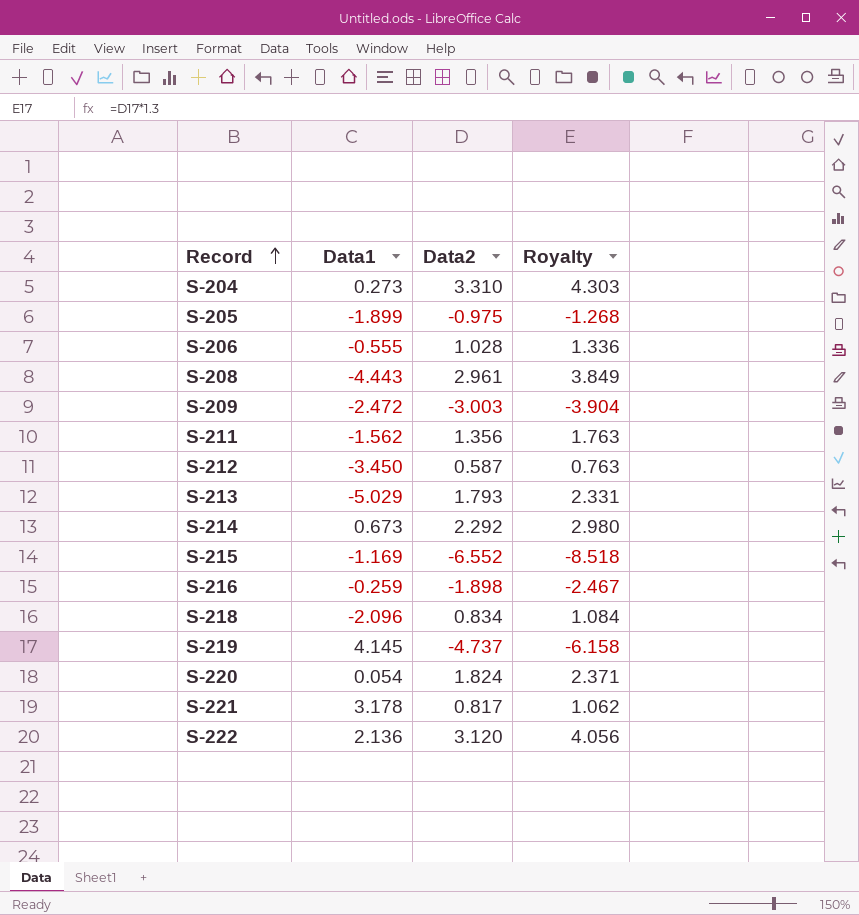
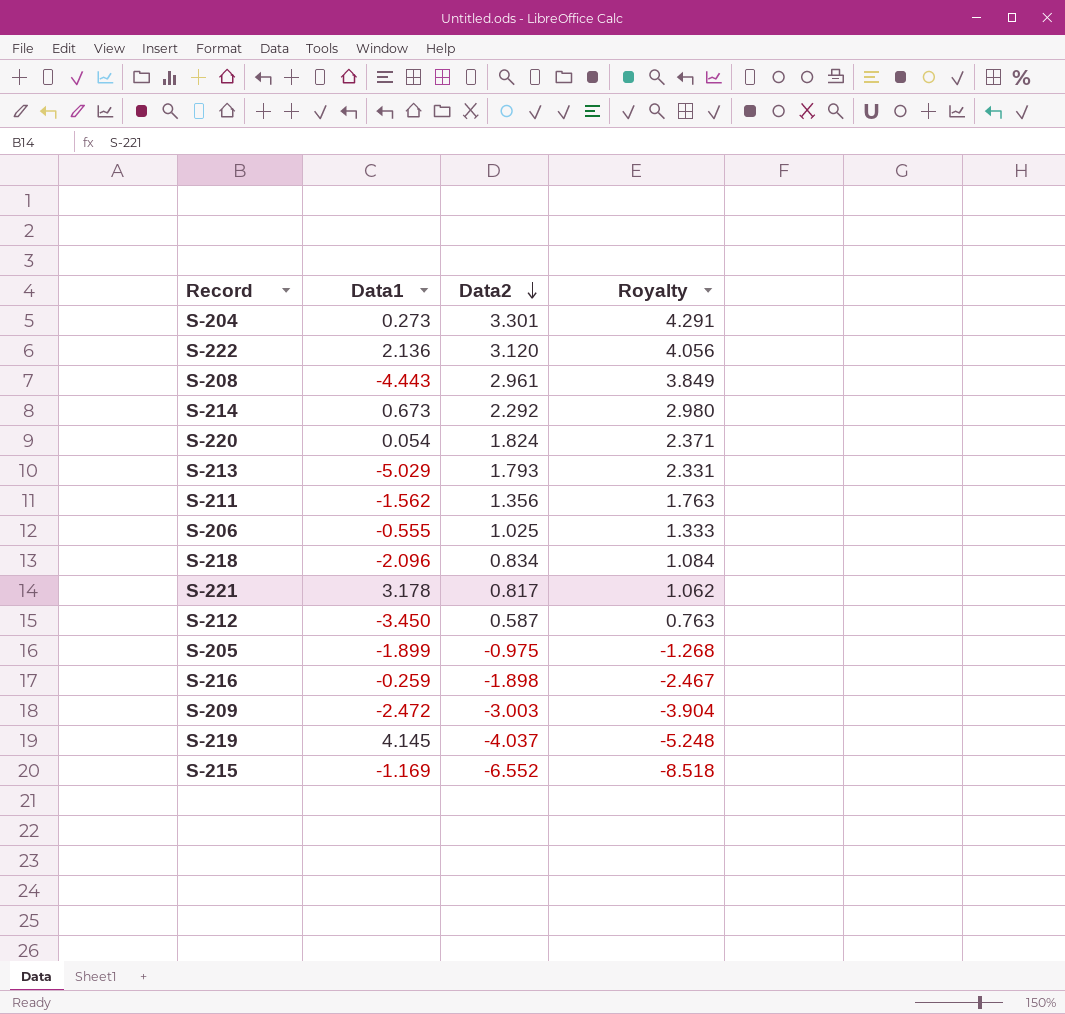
row order: Record ascending -> Data2 descending
S-204 | Data2: 3.310 -> 3.301
S-204 | Royalty: 4.303 -> 4.291
S-206 | Data2: 1.028 -> 1.025
S-206 | Royalty: 1.336 -> 1.333
S-219 | Data2: -4.737 -> -4.037
S-219 | Royalty: -6.158 -> -5.248

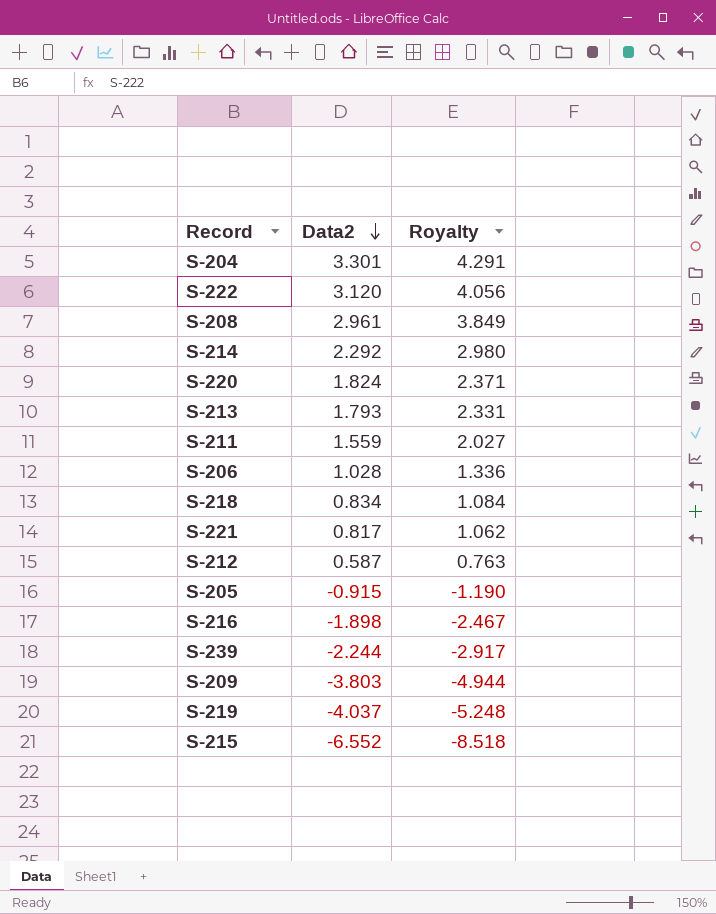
column Data1 | position: 2 -> none
S-211 | Data2: 1.356 -> 1.559
S-211 | Royalty: 1.763 -> 2.027
S-206 | Data2: 1.025 -> 1.028
S-206 | Royalty: 1.333 -> 1.336
S-205 | Data2: -0.975 -> -0.915
S-205 | Royalty: -1.268 -> -1.190
row S-239: none -> -2.244 | -2.917
S-209 | Data2: -3.003 -> -3.803
S-209 | Royalty: -3.904 -> -4.944

